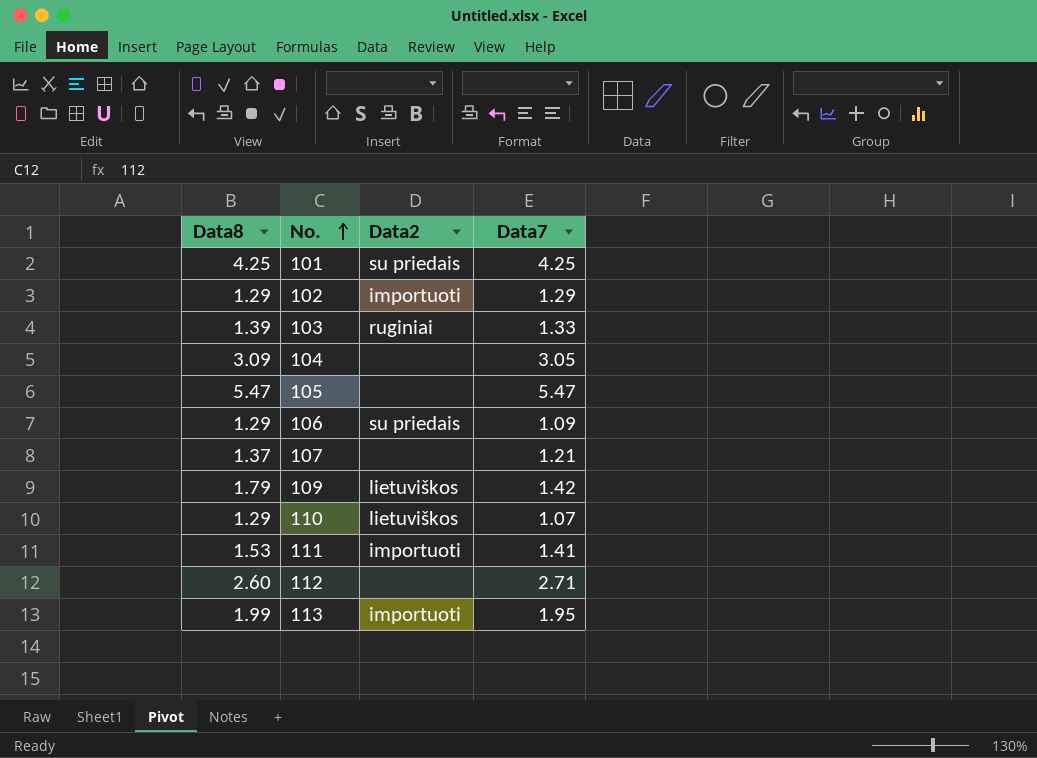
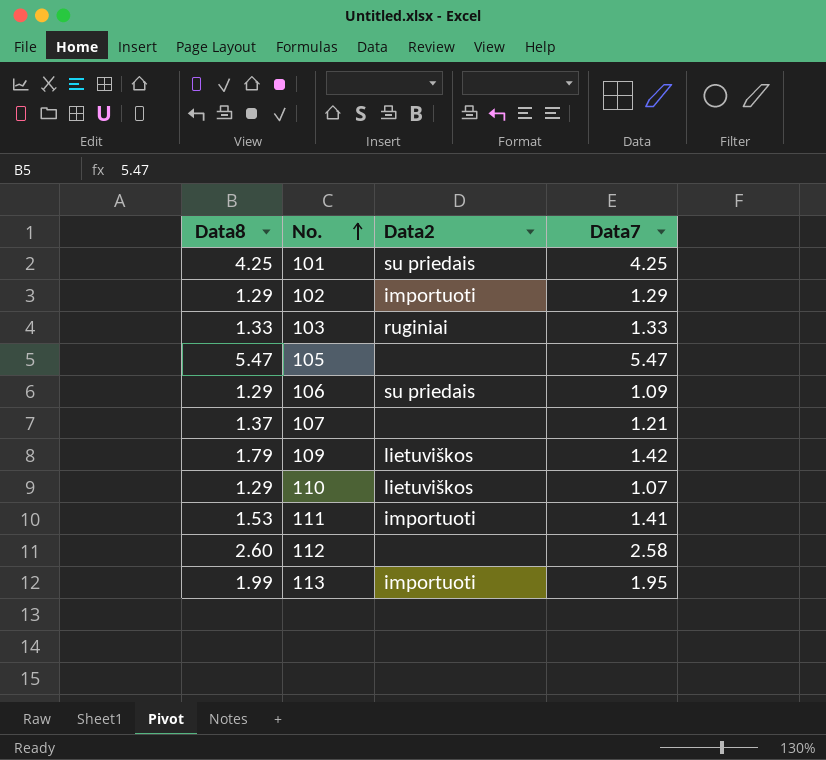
row 104: 3.09 | none | 3.05 -> none
103 | Data8: 1.39 -> 1.33
112 | Data7: 2.71 -> 2.58

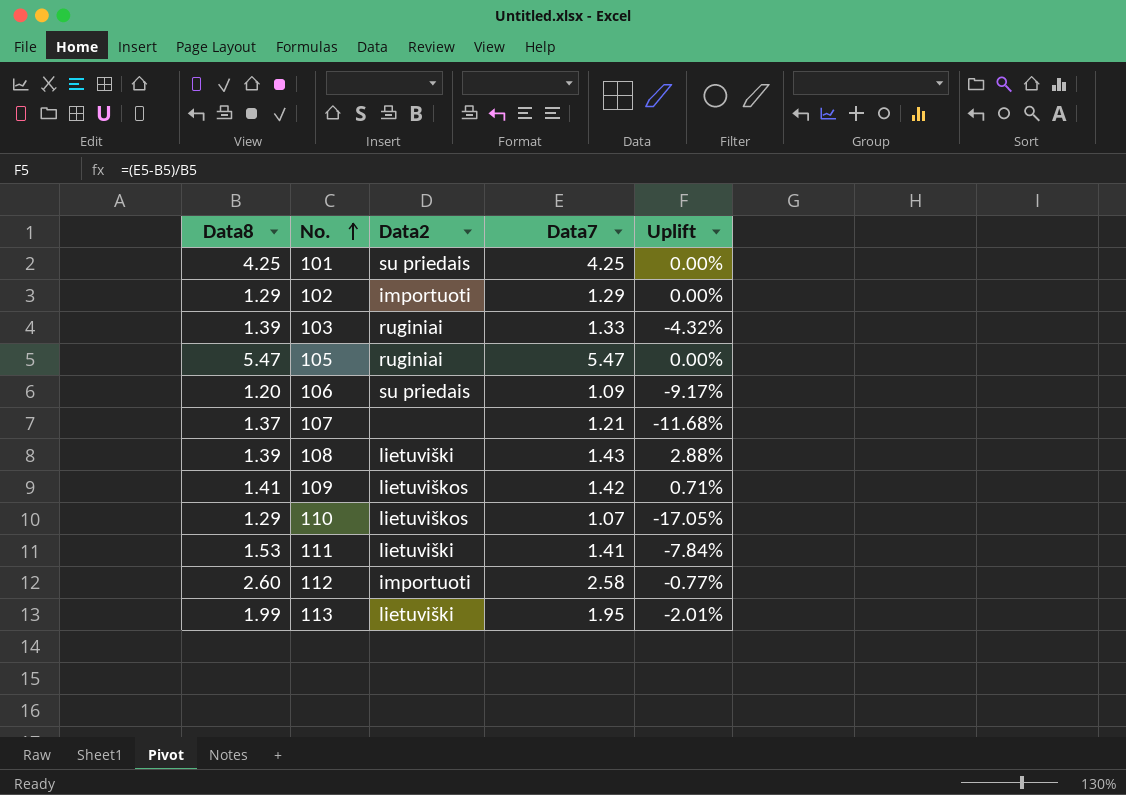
column Uplift | formula: none -> ([Data7] - [Data8]) / [Data8]
103 | Data8: 1.33 -> 1.39
105 | Data2: none -> ruginiai
106 | Data8: 1.29 -> 1.20
row 108: none -> 1.39 | lietuviški | 1.43 | 2.88%
109 | Data8: 1.79 -> 1.41
111 | Data2: importuoti -> lietuviški
112 | Data2: none -> importuoti
113 | Data2: importuoti -> lietuviški

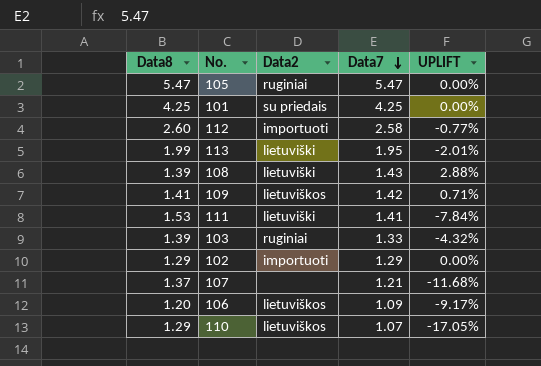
row order: No. ascending -> Data7 descending
column name: Uplift -> UPLIFT
106 | Data2: su priedais -> lietuviškos

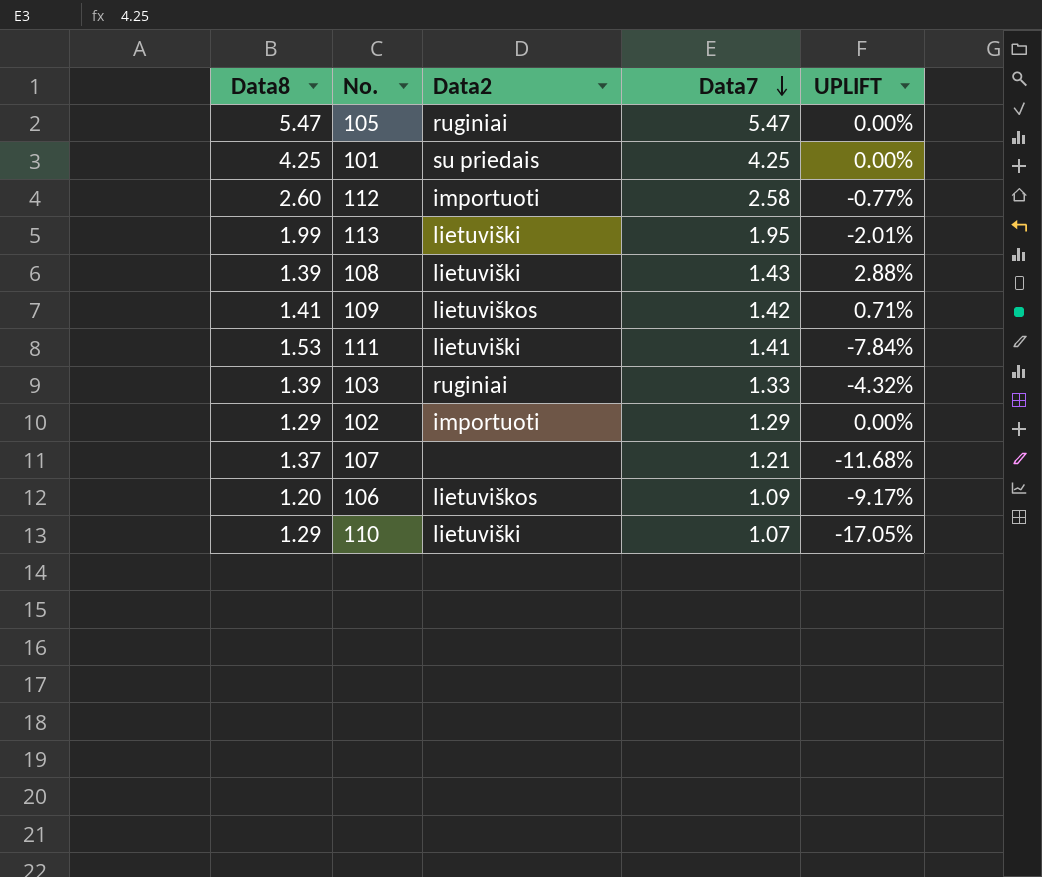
110 | Data2: lietuviškos -> lietuviški

